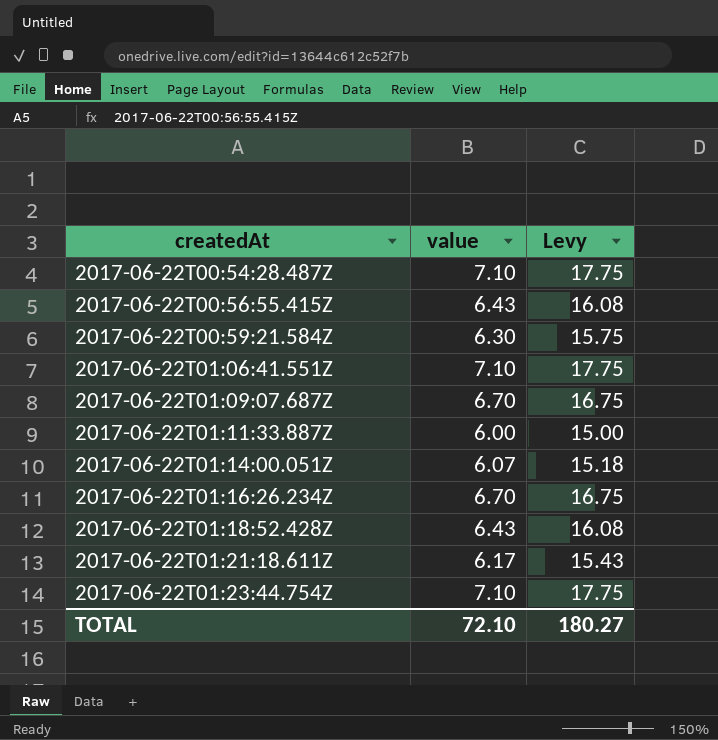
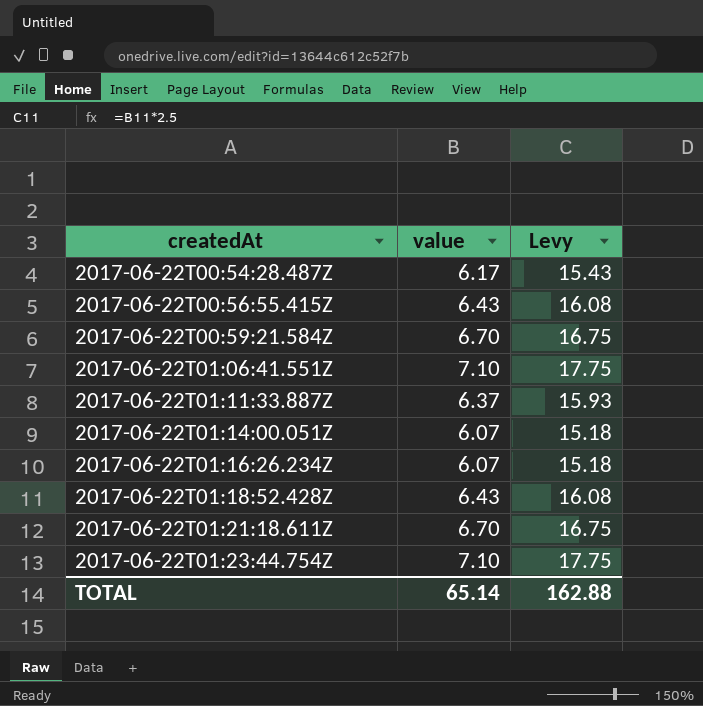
row 2017-06-22T01:09:07.687Z: 6.70 | 16.75 -> none
2017-06-22T00:54:28.487Z | value: 7.10 -> 6.17
2017-06-22T00:54:28.487Z | Levy: 17.75 -> 15.43
2017-06-22T00:59:21.584Z | value: 6.30 -> 6.70
2017-06-22T00:59:21.584Z | Levy: 15.75 -> 16.75
2017-06-22T01:11:33.887Z | value: 6.00 -> 6.37
2017-06-22T01:11:33.887Z | Levy: 15.00 -> 15.93
2017-06-22T01:16:26.234Z | value: 6.70 -> 6.07
2017-06-22T01:16:26.234Z | Levy: 16.75 -> 15.18
2017-06-22T01:21:18.611Z | value: 6.17 -> 6.70
2017-06-22T01:21:18.611Z | Levy: 15.43 -> 16.75
TOTAL | value: 72.10 -> 65.14
TOTAL | Levy: 180.27 -> 162.88

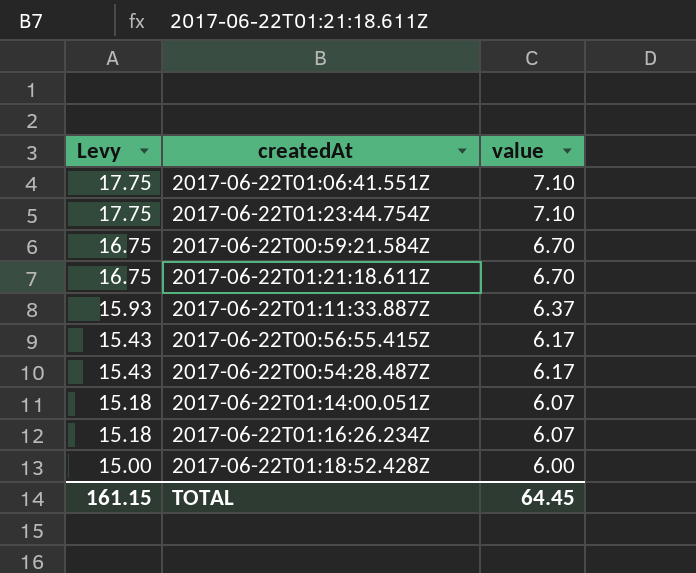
row order: createdAt ascending -> Levy descending
column Levy | position: 3 -> 1
2017-06-22T00:56:55.415Z | Levy: 16.08 -> 15.43
2017-06-22T00:56:55.415Z | value: 6.43 -> 6.17
2017-06-22T01:18:52.428Z | Levy: 16.08 -> 15.00
2017-06-22T01:18:52.428Z | value: 6.43 -> 6.00
TOTAL | Levy: 162.88 -> 161.15
TOTAL | value: 65.14 -> 64.45

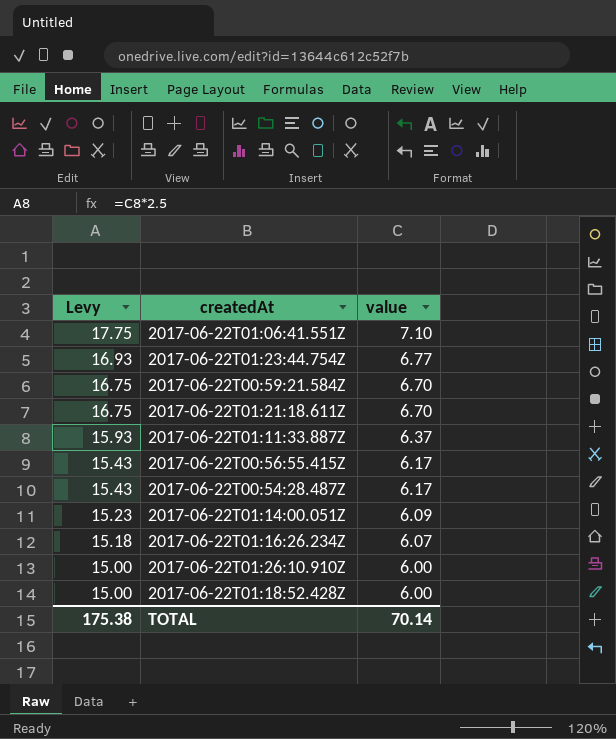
2017-06-22T01:23:44.754Z | Levy: 17.75 -> 16.93
2017-06-22T01:23:44.754Z | value: 7.10 -> 6.77
2017-06-22T01:14:00.051Z | Levy: 15.18 -> 15.23
2017-06-22T01:14:00.051Z | value: 6.07 -> 6.09
row 2017-06-22T01:26:10.910Z: none -> 15.00 | 6.00
TOTAL | Levy: 161.15 -> 175.38
TOTAL | value: 64.45 -> 70.14

